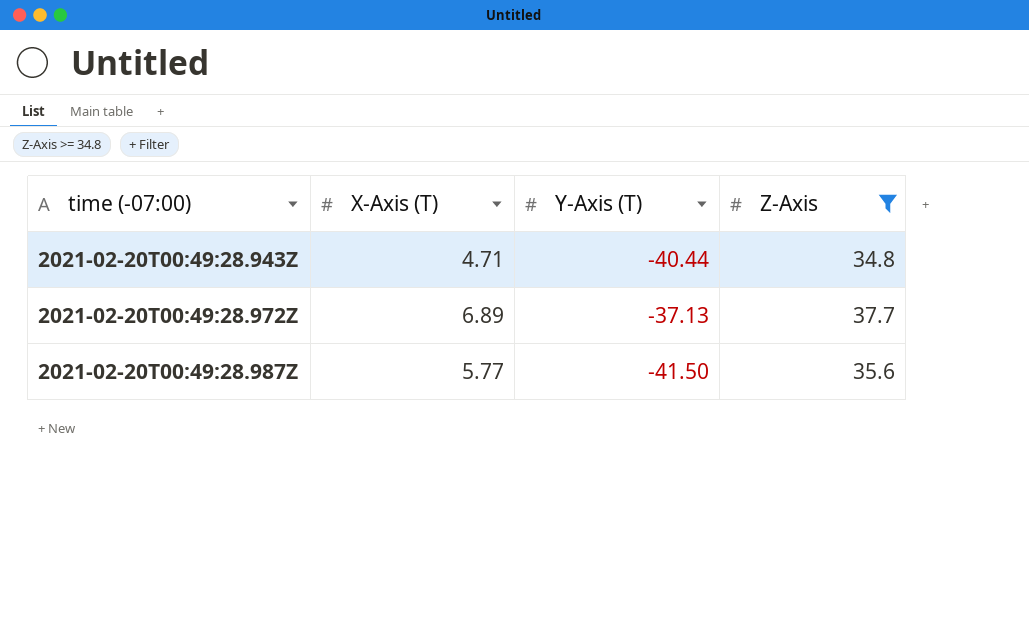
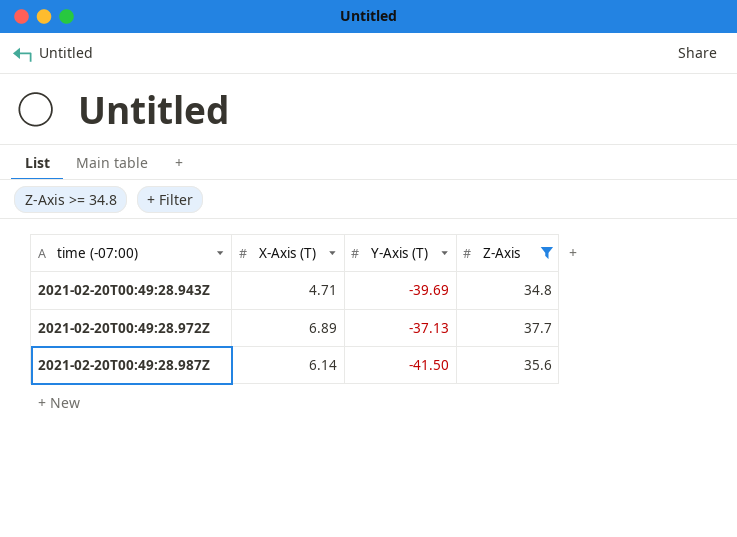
2021-02-20T00:49:28.943Z | Y-Axis (T): -40.44 -> -39.69
2021-02-20T00:49:28.987Z | X-Axis (T): 5.77 -> 6.14

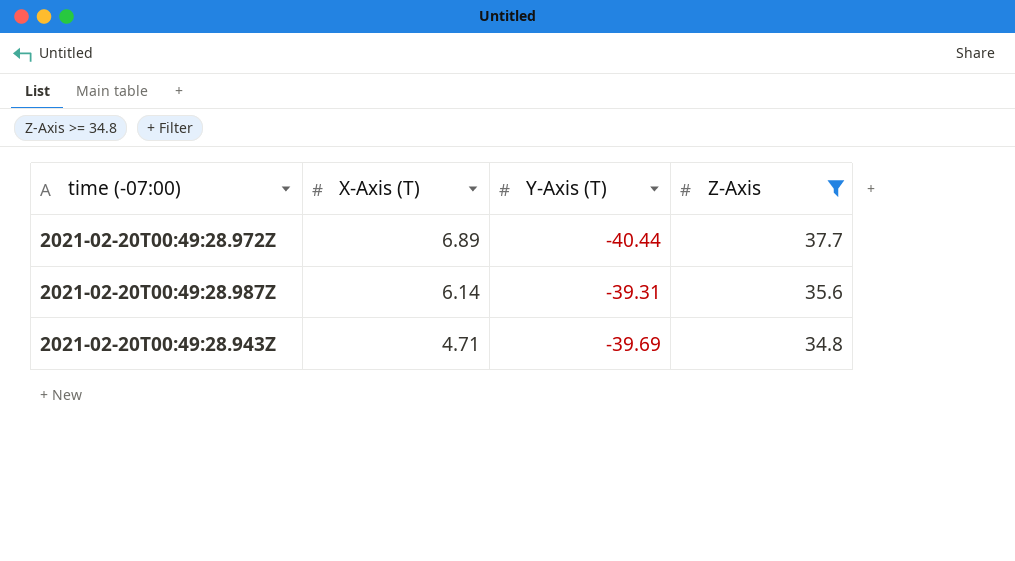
row order: time (-07:00) ascending -> X-Axis (T) descending
2021-02-20T00:49:28.972Z | Y-Axis (T): -37.13 -> -40.44
2021-02-20T00:49:28.987Z | Y-Axis (T): -41.50 -> -39.31

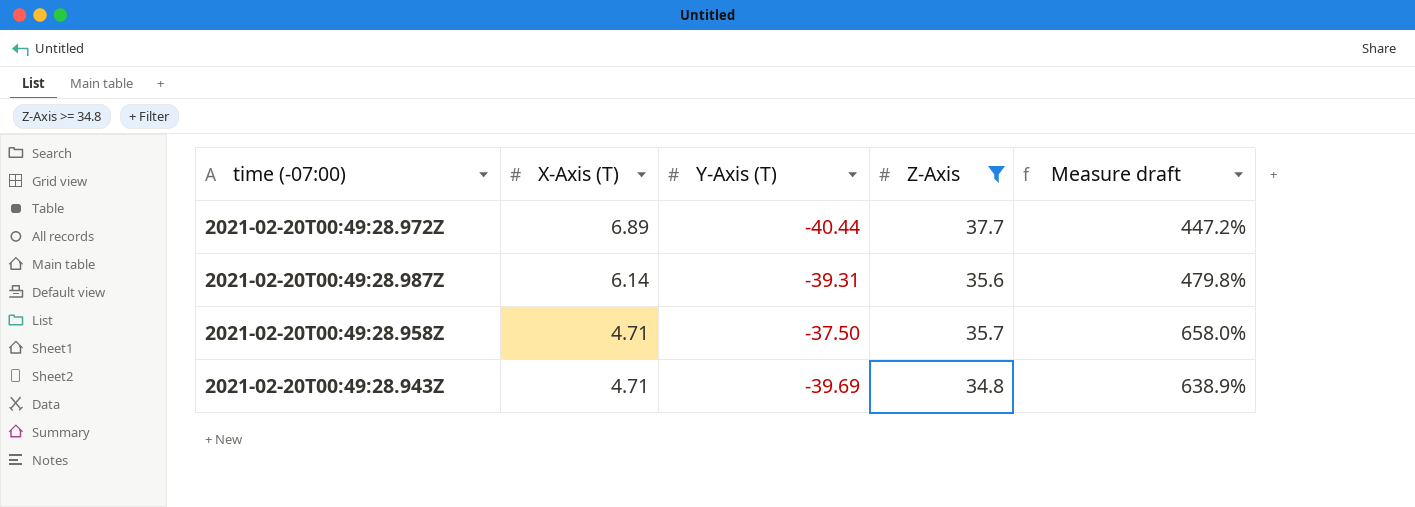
column Measure draft | formula: none -> ([Z-Axis] - [X-Axis (T)]) / [X-Axis (T)]
row 2021-02-20T00:49:28.958Z: none -> 4.71 | -37.50 | 35.7 | 658.0%

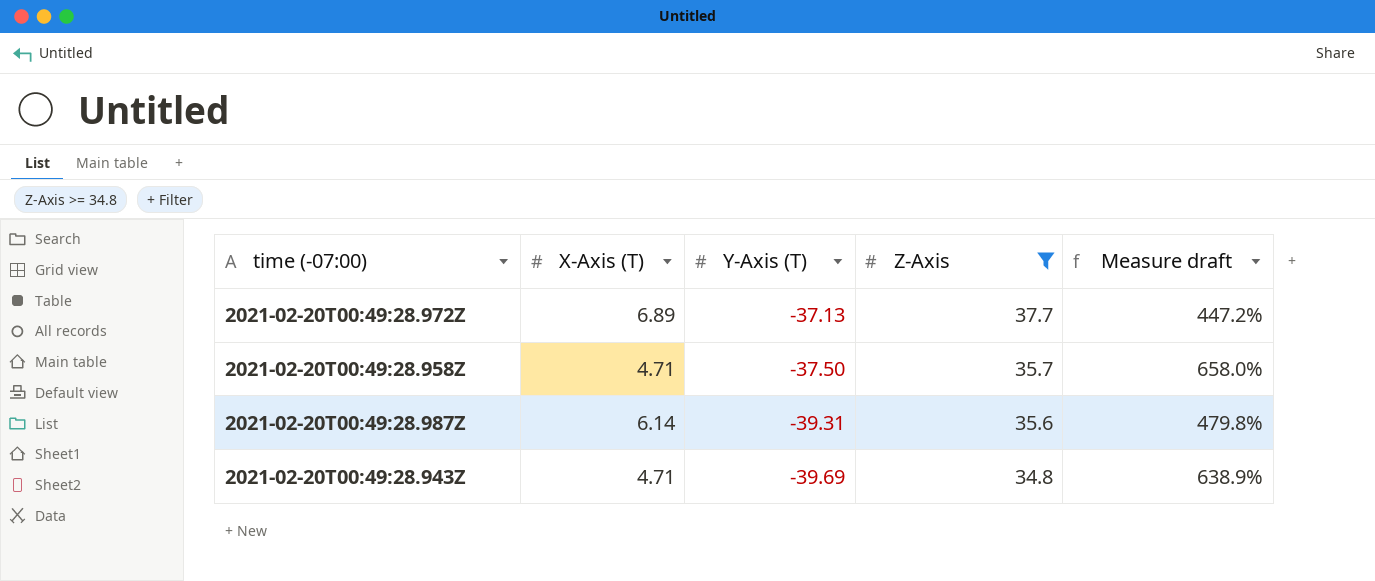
row order: X-Axis (T) descending -> Y-Axis (T) descending
2021-02-20T00:49:28.972Z | Y-Axis (T): -40.44 -> -37.13

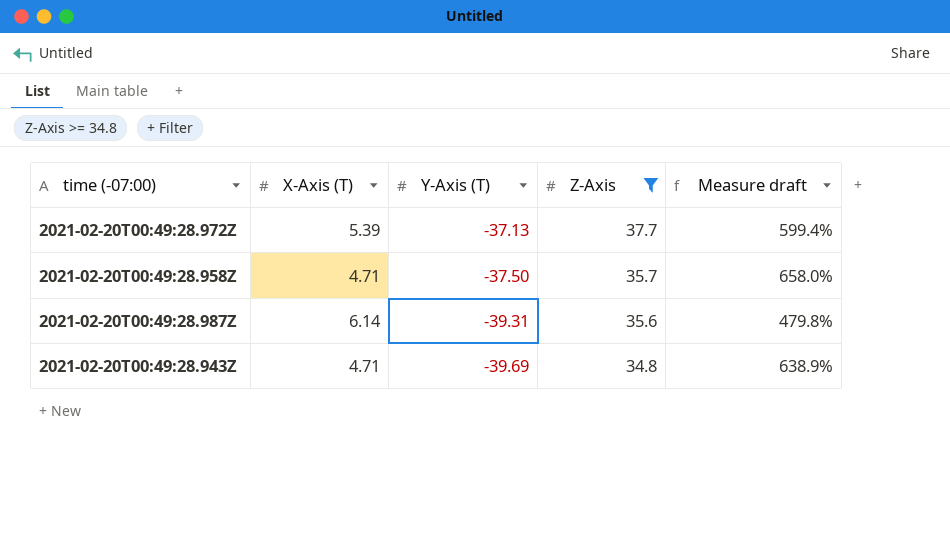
2021-02-20T00:49:28.972Z | X-Axis (T): 6.89 -> 5.39
2021-02-20T00:49:28.972Z | Measure draft: 447.2% -> 599.4%

